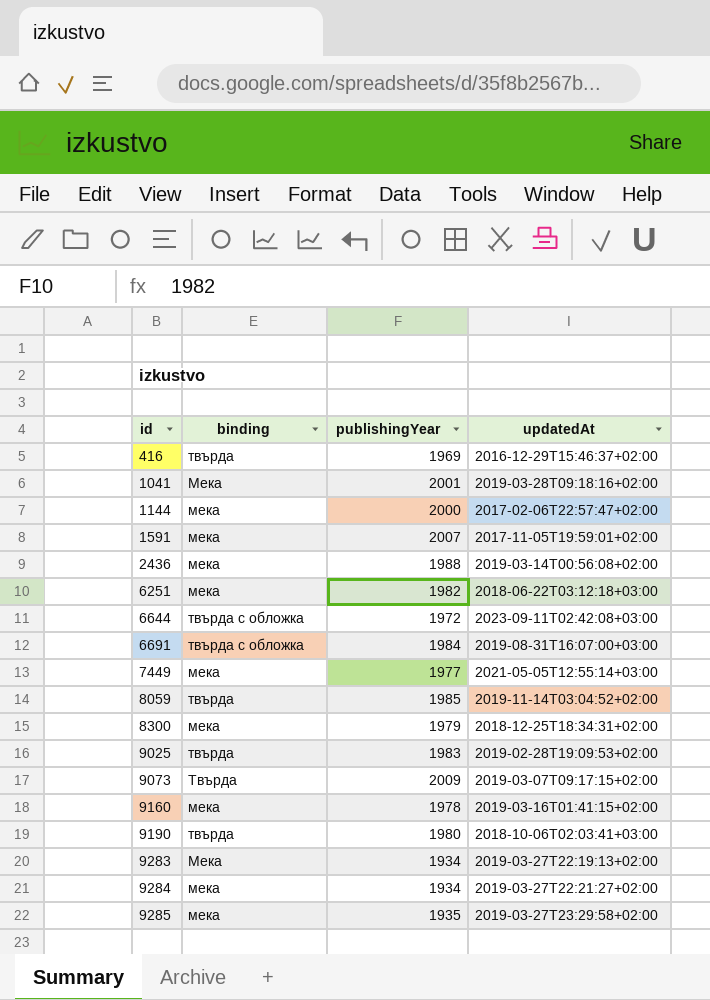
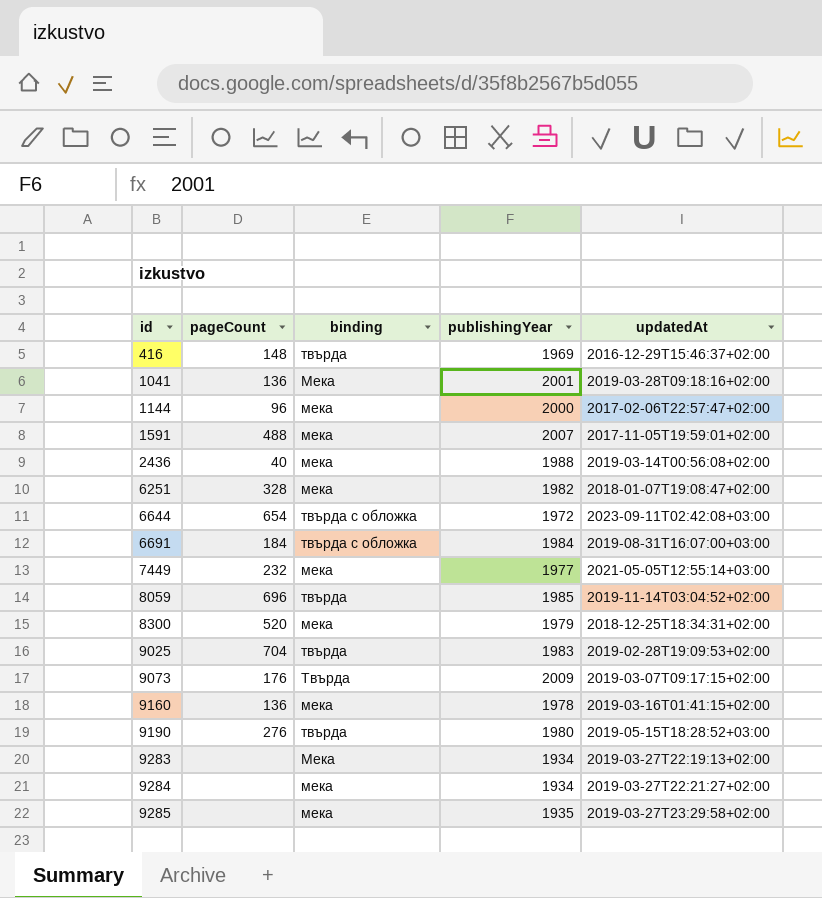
column pageCount | position: none -> 2
6251 | updatedAt: 2018-06-22T03:12:18+03:00 -> 2018-01-07T19:08:47+02:00
9190 | updatedAt: 2018-10-06T02:03:41+03:00 -> 2019-05-15T18:28:52+03:00

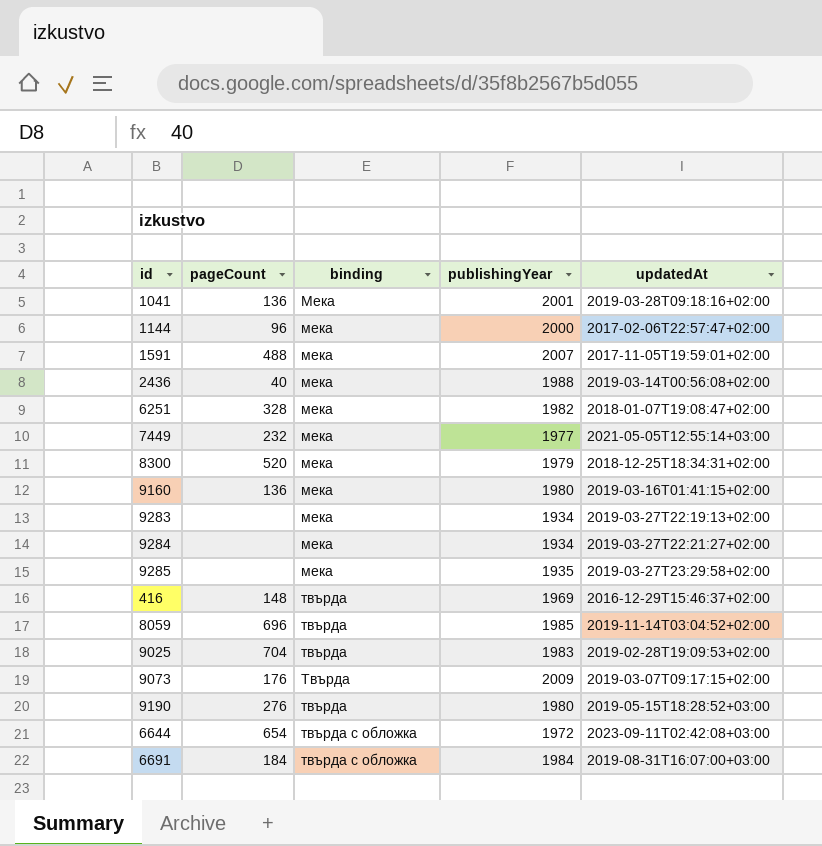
row order: id ascending -> binding ascending
9160 | publishingYear: 1978 -> 1980
9283 | binding: Мека -> мека

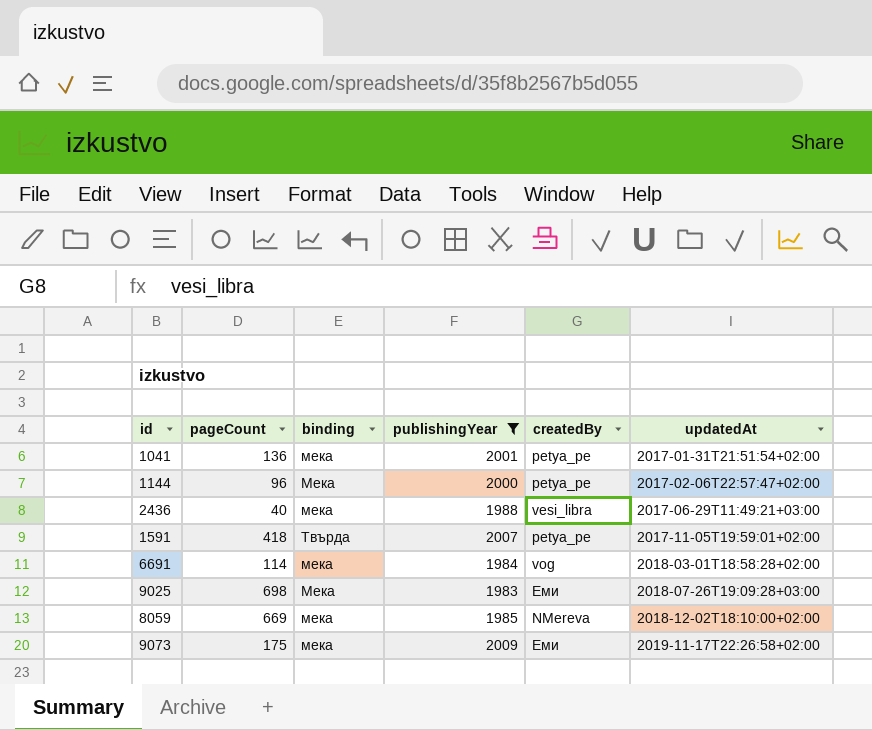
filter: none -> publishingYear >= 1983
row order: binding ascending -> updatedAt ascending
column createdBy | position: none -> 5
1041 | binding: Мека -> мека
1041 | updatedAt: 2019-03-28T09:18:16+02:00 -> 2017-01-31T21:51:54+02:00
1144 | binding: мека -> Мека
2436 | updatedAt: 2019-03-14T00:56:08+02:00 -> 2017-06-29T11:49:21+03:00
1591 | pageCount: 488 -> 418
1591 | binding: мека -> Твърда
6691 | pageCount: 184 -> 114
6691 | binding: твърда с обложка -> мека
6691 | updatedAt: 2019-08-31T16:07:00+03:00 -> 2018-03-01T18:58:28+02:00
9025 | pageCount: 704 -> 698
9025 | binding: твърда -> Мека
9025 | updatedAt: 2019-02-28T19:09:53+02:00 -> 2018-07-26T19:09:28+03:00
8059 | pageCount: 696 -> 669
8059 | binding: твърда -> мека
8059 | updatedAt: 2019-11-14T03:04:52+02:00 -> 2018-12-02T18:10:00+02:00
9073 | pageCount: 176 -> 175
9073 | binding: Твърда -> мека
9073 | updatedAt: 2019-03-07T09:17:15+02:00 -> 2019-11-17T22:26:58+02:00

